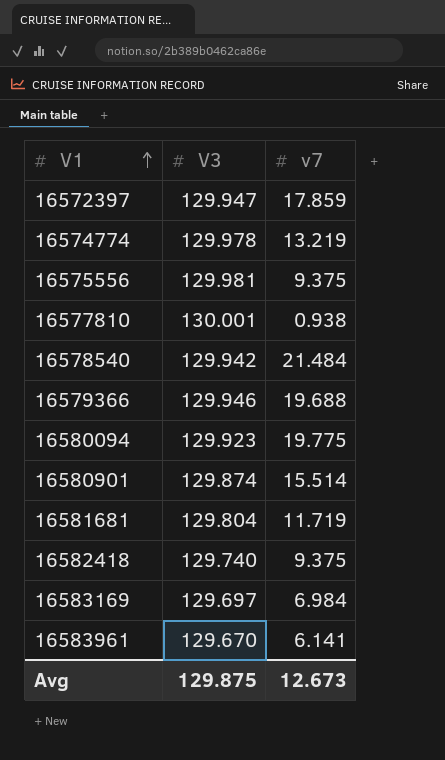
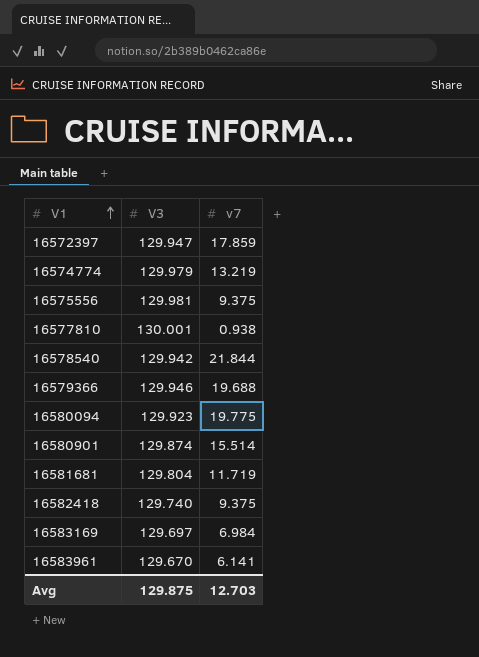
16574774 | V3: 129.978 -> 129.979
16578540 | v7: 21.484 -> 21.844
Avg | v7: 12.673 -> 12.703

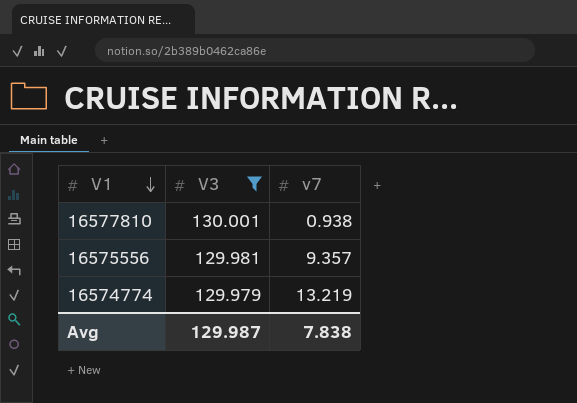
filter: none -> V3 >= 129.979
row order: V1 ascending -> V1 descending
16575556 | v7: 9.375 -> 9.357
Avg | V3: 129.875 -> 129.987
Avg | v7: 12.703 -> 7.838

